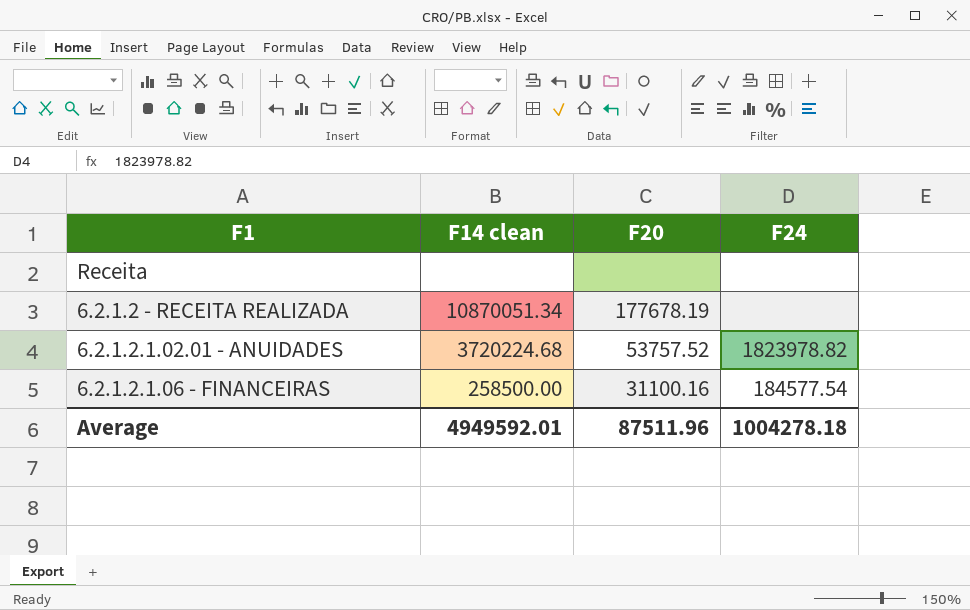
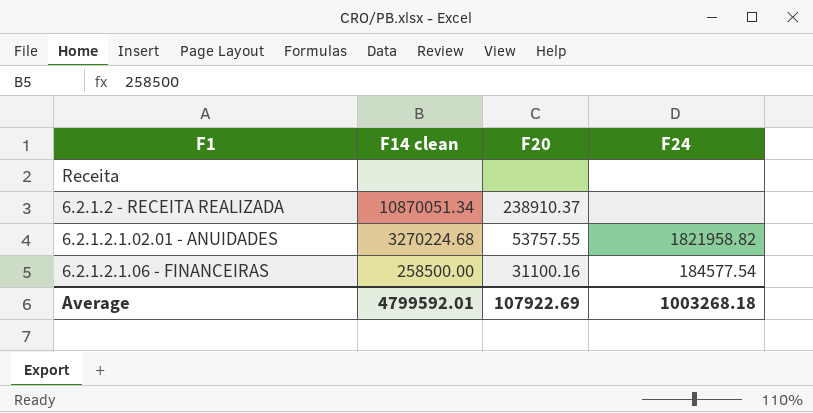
6.2.1.2 - RECEITA REALIZADA | F20: 177678.19 -> 238910.37
6.2.1.2.1.02.01 - ANUIDADES | F14 clean: 3720224.68 -> 3270224.68
6.2.1.2.1.02.01 - ANUIDADES | F20: 53757.52 -> 53757.55
6.2.1.2.1.02.01 - ANUIDADES | F24: 1823978.82 -> 1821958.82
Average | F14 clean: 4949592.01 -> 4799592.01
Average | F20: 87511.96 -> 107922.69
Average | F24: 1004278.18 -> 1003268.18

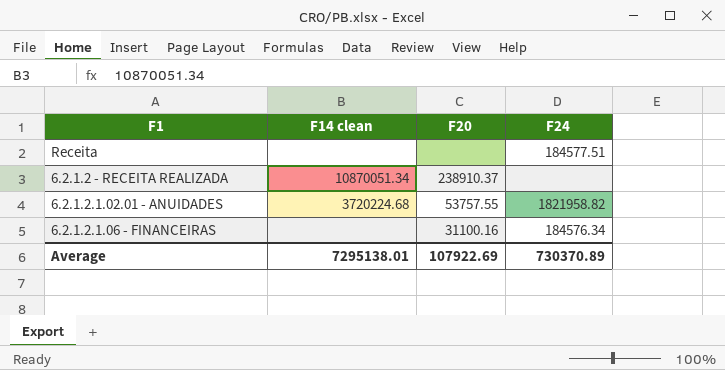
Receita | F24: none -> 184577.51
6.2.1.2.1.02.01 - ANUIDADES | F14 clean: 3270224.68 -> 3720224.68
6.2.1.2.1.06 - FINANCEIRAS | F14 clean: 258500.00 -> none
6.2.1.2.1.06 - FINANCEIRAS | F24: 184577.54 -> 184576.34
Average | F14 clean: 4799592.01 -> 7295138.01
Average | F24: 1003268.18 -> 730370.89

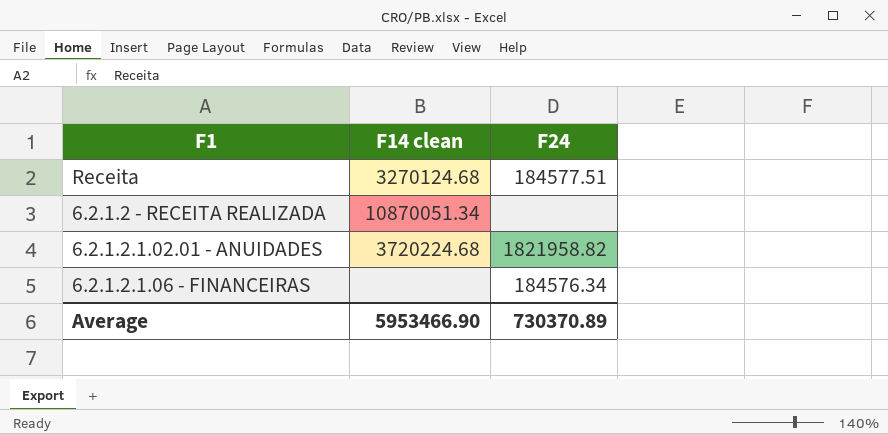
column F20 | position: 3 -> none
Receita | F14 clean: none -> 3270124.68
Average | F14 clean: 7295138.01 -> 5953466.90

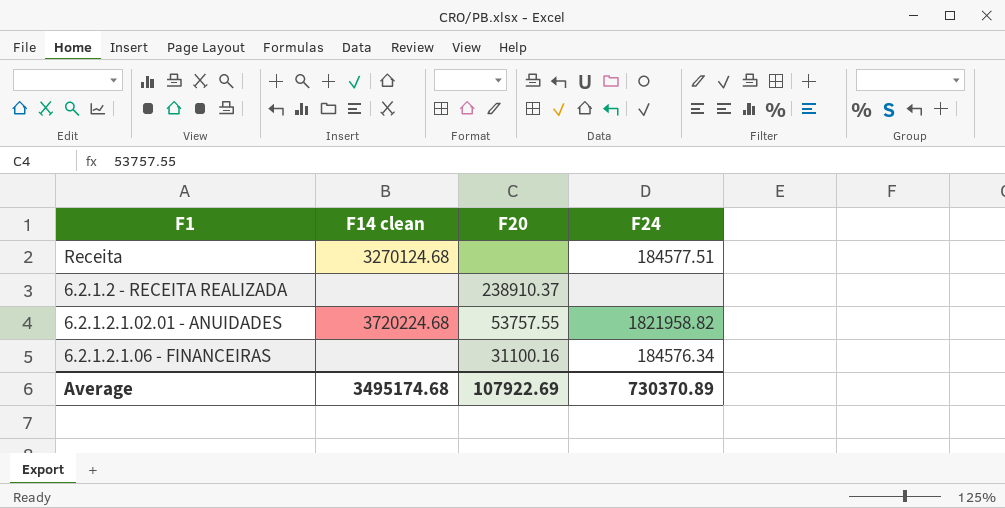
column F20 | position: none -> 3
6.2.1.2 - RECEITA REALIZADA | F14 clean: 10870051.34 -> none
Average | F14 clean: 5953466.90 -> 3495174.68

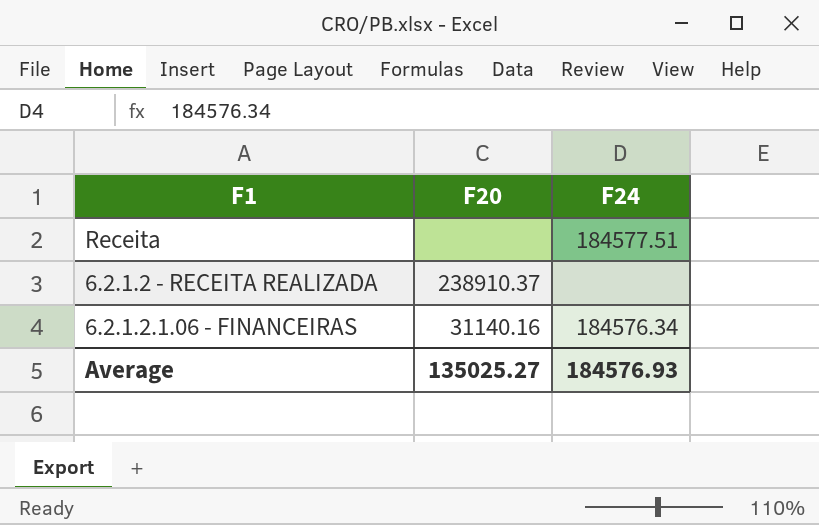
column F14 clean | position: 2 -> none
row 6.2.1.2.1.02.01 - ANUIDADES: 3720224.68 | 53757.55 | 1821958.82 -> none
6.2.1.2.1.06 - FINANCEIRAS | F20: 31100.16 -> 31140.16
Average | F20: 107922.69 -> 135025.27
Average | F24: 730370.89 -> 184576.93

